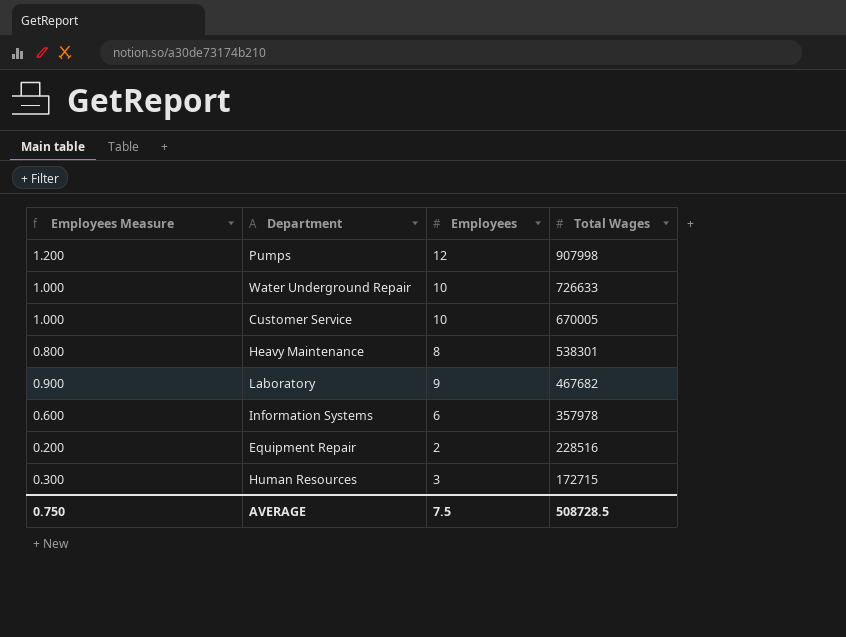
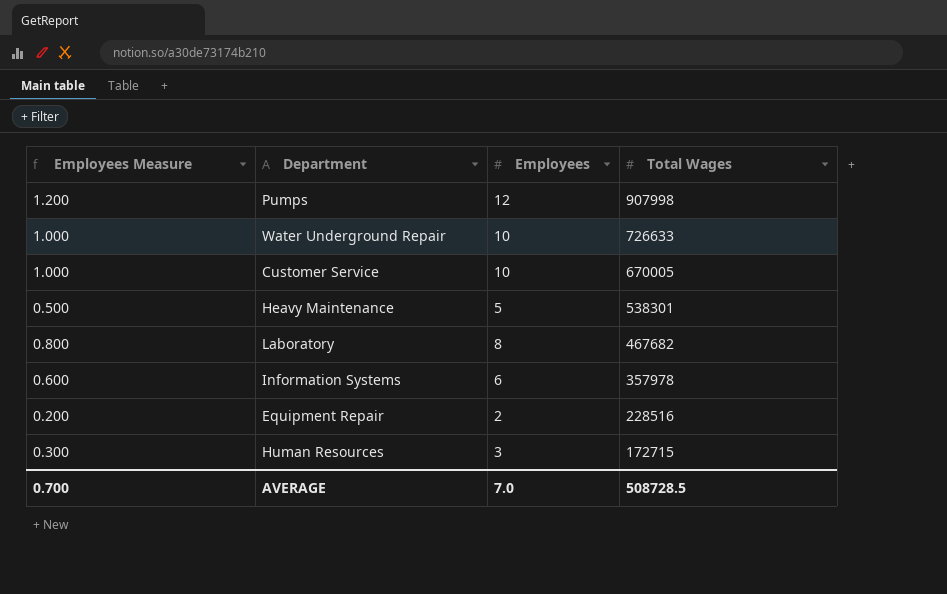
Heavy Maintenance | Employees Measure: 0.800 -> 0.500
Heavy Maintenance | Employees: 8 -> 5
Laboratory | Employees Measure: 0.900 -> 0.800
Laboratory | Employees: 9 -> 8
AVERAGE | Employees Measure: 0.750 -> 0.700
AVERAGE | Employees: 7.5 -> 7.0

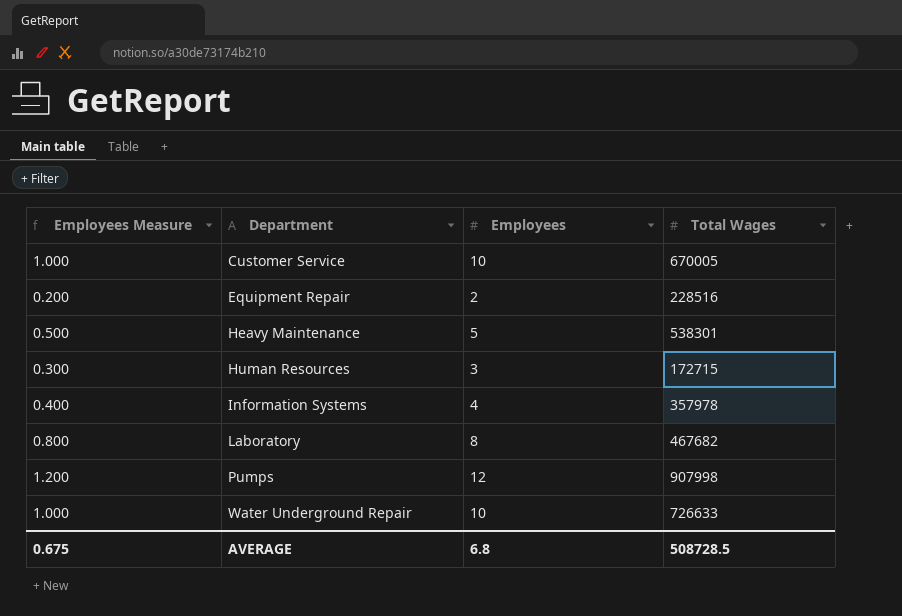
row order: Total Wages descending -> Department ascending
Information Systems | Employees Measure: 0.600 -> 0.400
Information Systems | Employees: 6 -> 4
AVERAGE | Employees Measure: 0.700 -> 0.675
AVERAGE | Employees: 7.0 -> 6.8

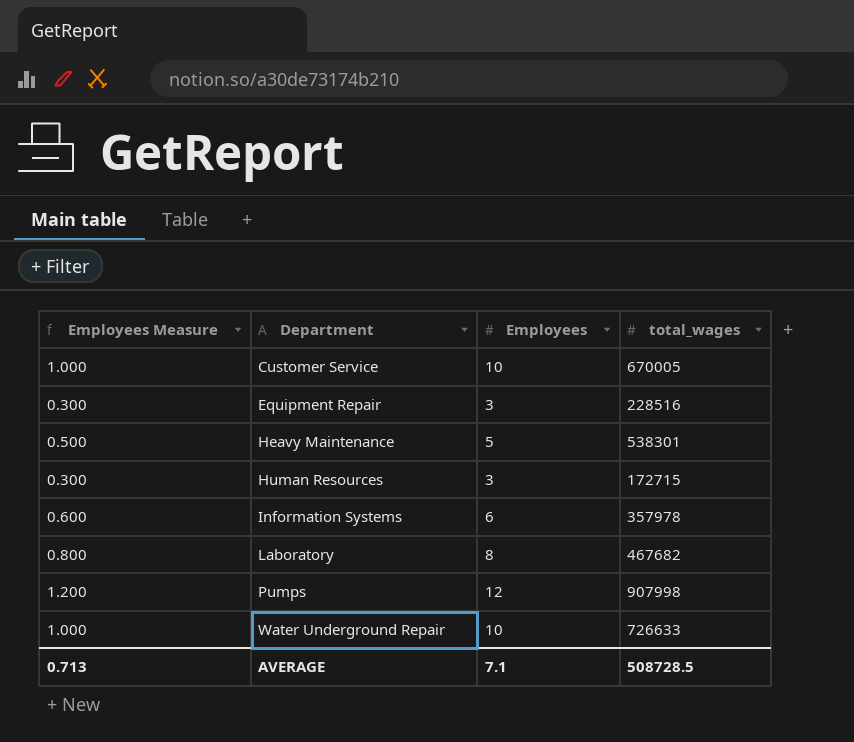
column name: Total Wages -> total_wages
Equipment Repair | Employees Measure: 0.200 -> 0.300
Equipment Repair | Employees: 2 -> 3
Information Systems | Employees Measure: 0.400 -> 0.600
Information Systems | Employees: 4 -> 6
AVERAGE | Employees Measure: 0.675 -> 0.713
AVERAGE | Employees: 6.8 -> 7.1

